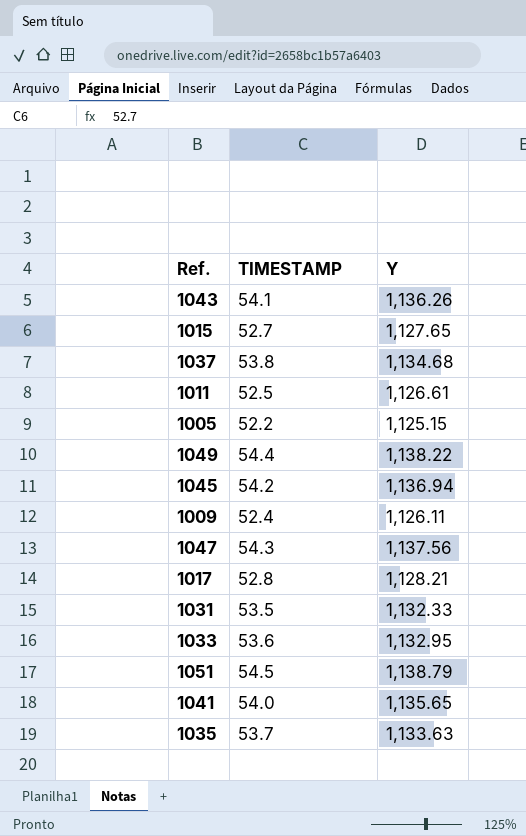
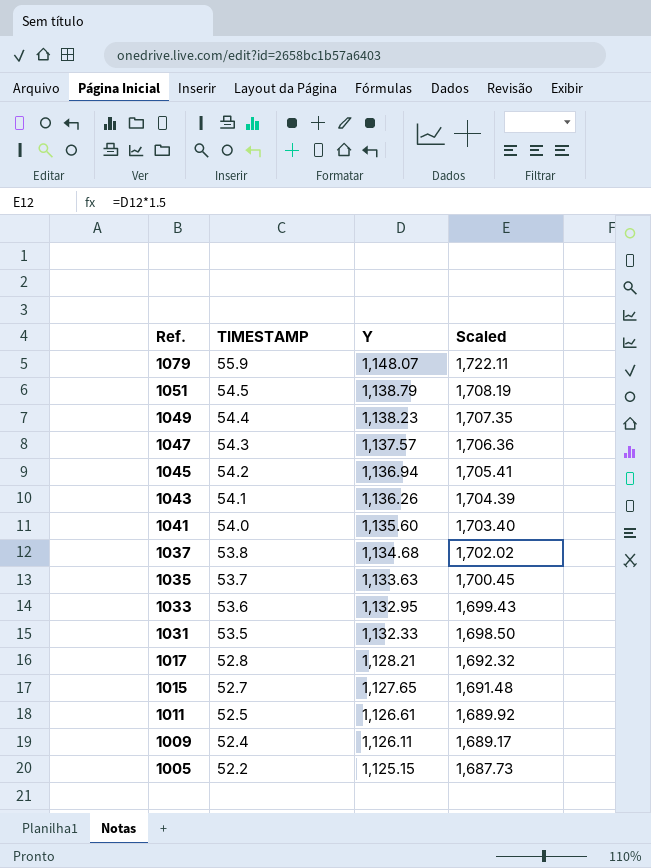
row order: none -> Ref. descending
column Scaled | formula: none -> [Y] * 1.5
row 1079: none -> 55.9 | 1,148.07 | 1,722.11
1049 | Y: 1,138.22 -> 1,138.23
1047 | Y: 1,137.56 -> 1,137.57
1041 | Y: 1,135.65 -> 1,135.60

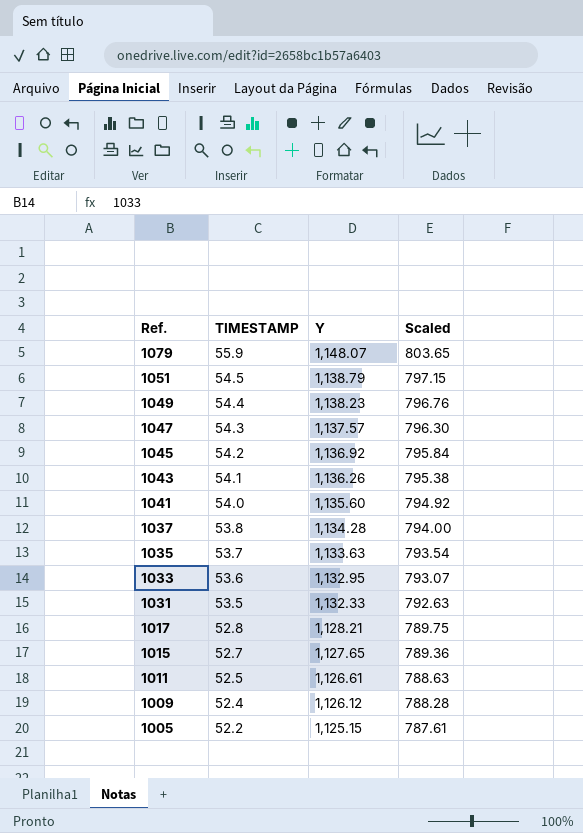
column Scaled | formula: [Y] * 1.5 -> [Y] * 0.7
1045 | Y: 1,136.94 -> 1,136.92
1037 | Y: 1,134.68 -> 1,134.28
1009 | Y: 1,126.11 -> 1,126.12

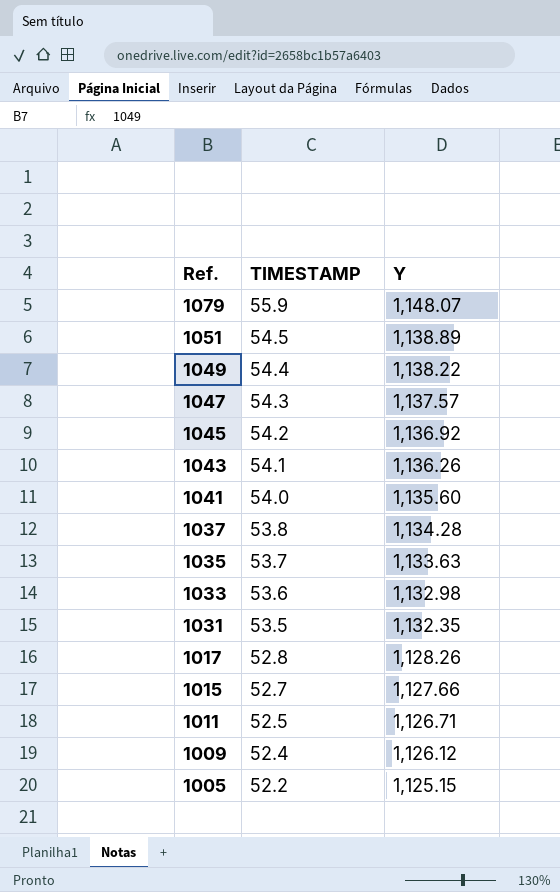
column Scaled | formula: [Y] * 0.7 -> none
1051 | Y: 1,138.79 -> 1,138.89
1049 | Y: 1,138.23 -> 1,138.22
1033 | Y: 1,132.95 -> 1,132.98
1031 | Y: 1,132.33 -> 1,132.35
1017 | Y: 1,128.21 -> 1,128.26
1015 | Y: 1,127.65 -> 1,127.66
1011 | Y: 1,126.61 -> 1,126.71

